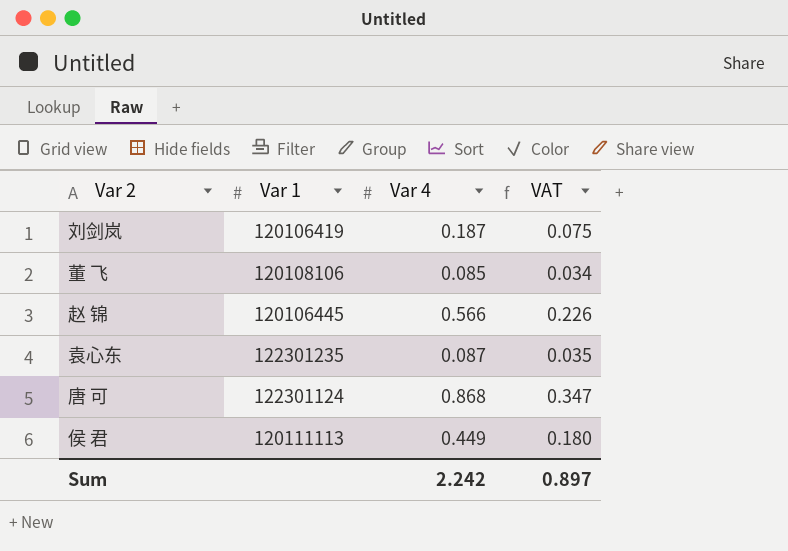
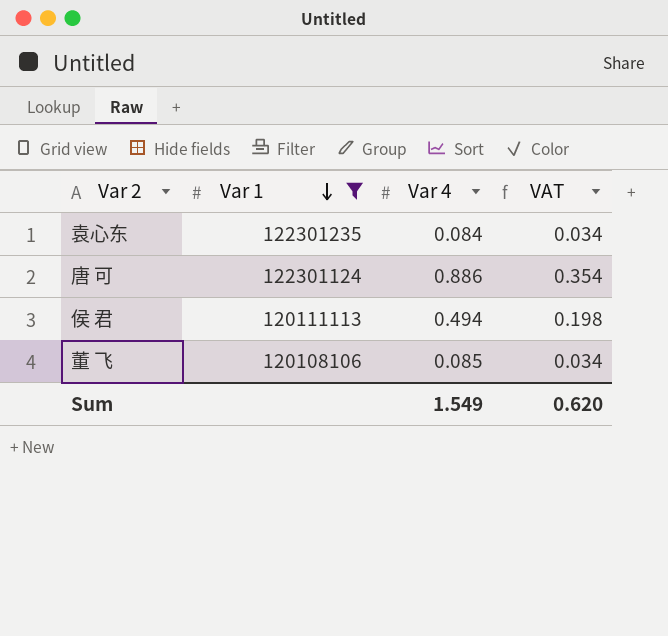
filter: none -> Var 1 >= 120108106
row order: none -> Var 1 descending
袁心东 | Var 4: 0.087 -> 0.084
袁心东 | VAT: 0.035 -> 0.034
唐 可 | Var 4: 0.868 -> 0.886
唐 可 | VAT: 0.347 -> 0.354
侯 君 | Var 4: 0.449 -> 0.494
侯 君 | VAT: 0.180 -> 0.198
Sum | Var 4: 2.242 -> 1.549
Sum | VAT: 0.897 -> 0.620

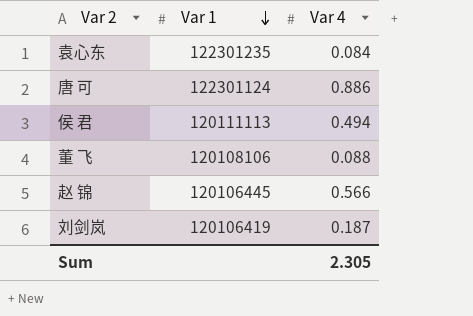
filter: Var 1 >= 120108106 -> none
column VAT | formula: [Var 4] * 0.4 -> none
董 飞 | Var 4: 0.085 -> 0.088
Sum | Var 4: 1.549 -> 2.305

